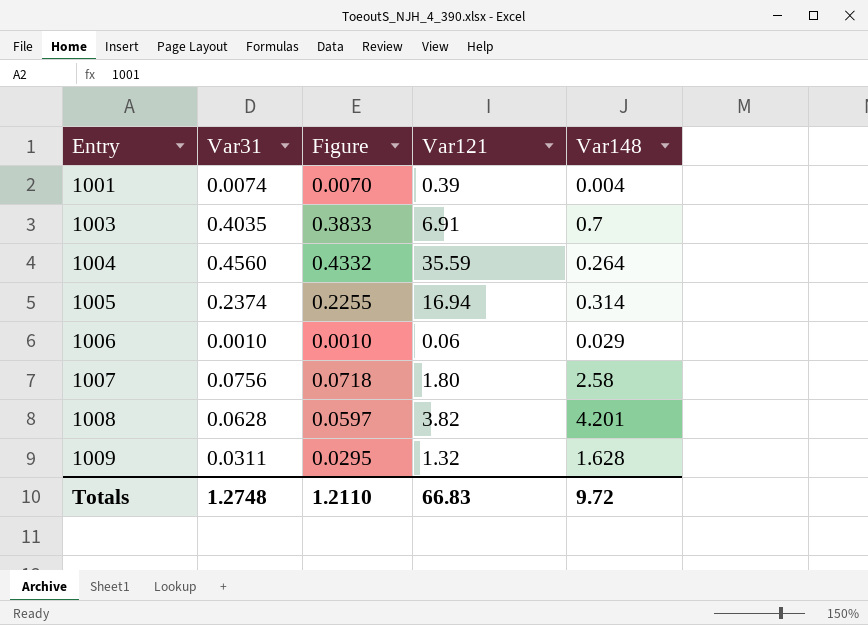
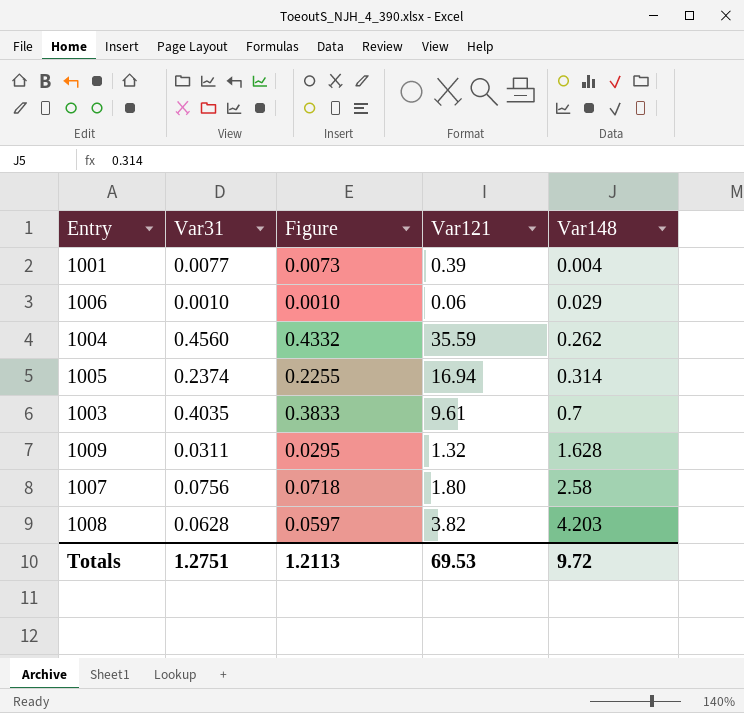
row order: Entry ascending -> Var148 ascending
1001 | Var31: 0.0074 -> 0.0077
1001 | Figure: 0.0070 -> 0.0073
1004 | Var148: 0.264 -> 0.262
1003 | Var121: 6.91 -> 9.61
1008 | Var148: 4.201 -> 4.203
Totals | Var31: 1.2748 -> 1.2751
Totals | Figure: 1.2110 -> 1.2113
Totals | Var121: 66.83 -> 69.53

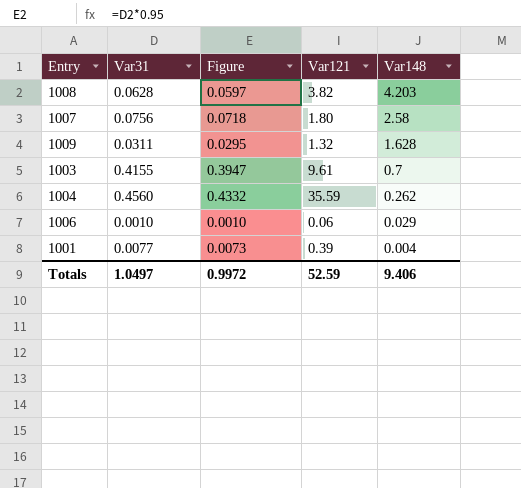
row order: Var148 ascending -> Var148 descending
row 1005: 0.2374 | 0.2255 | 16.94 | 0.314 -> none
1003 | Var31: 0.4035 -> 0.4155
1003 | Figure: 0.3833 -> 0.3947
Totals | Var31: 1.2751 -> 1.0497
Totals | Figure: 1.2113 -> 0.9972
Totals | Var121: 69.53 -> 52.59
Totals | Var148: 9.72 -> 9.406

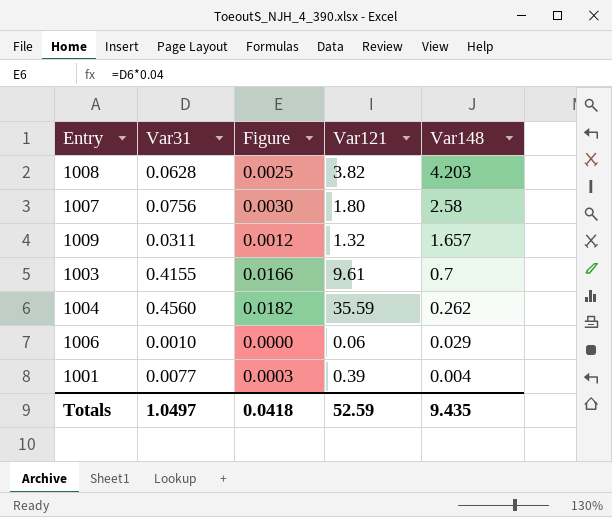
column Figure | formula: [Var31] * 0.95 -> [Var31] * 0.04
1009 | Var148: 1.628 -> 1.657
Totals | Figure: 0.9972 -> 0.0418
Totals | Var148: 9.406 -> 9.435

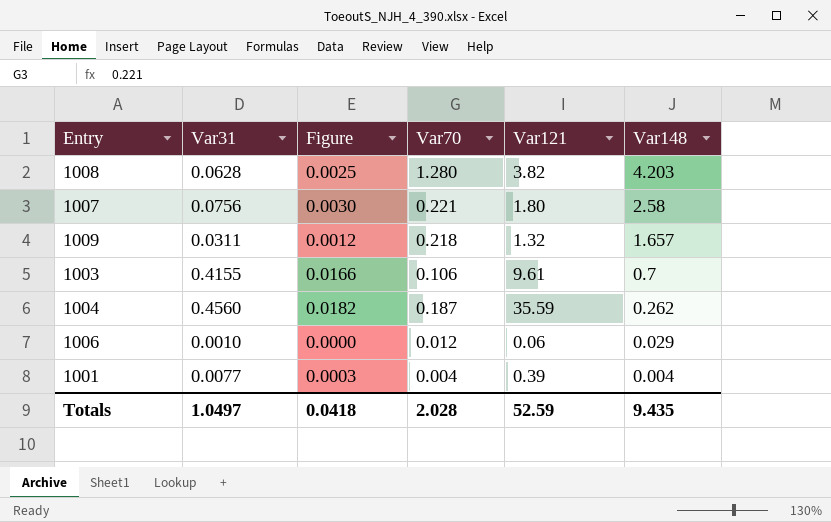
column Var70 | position: none -> 4

